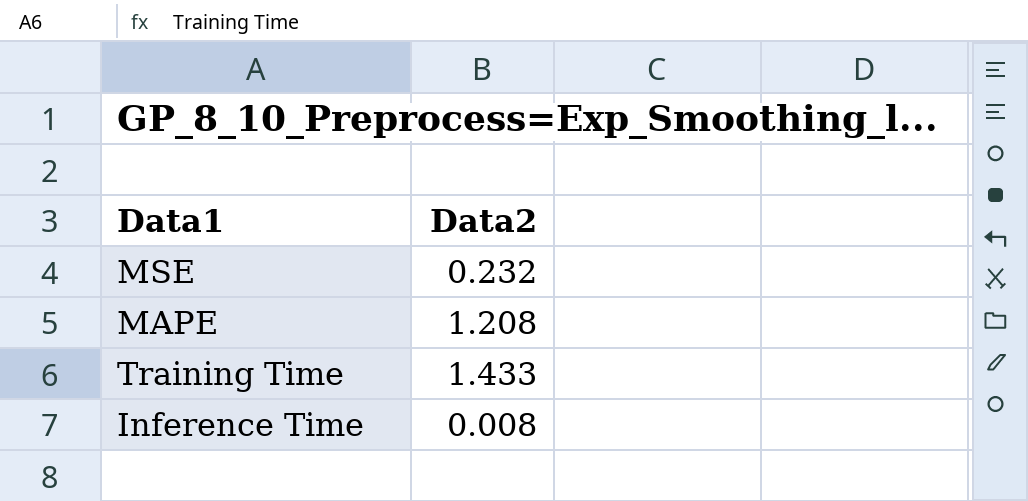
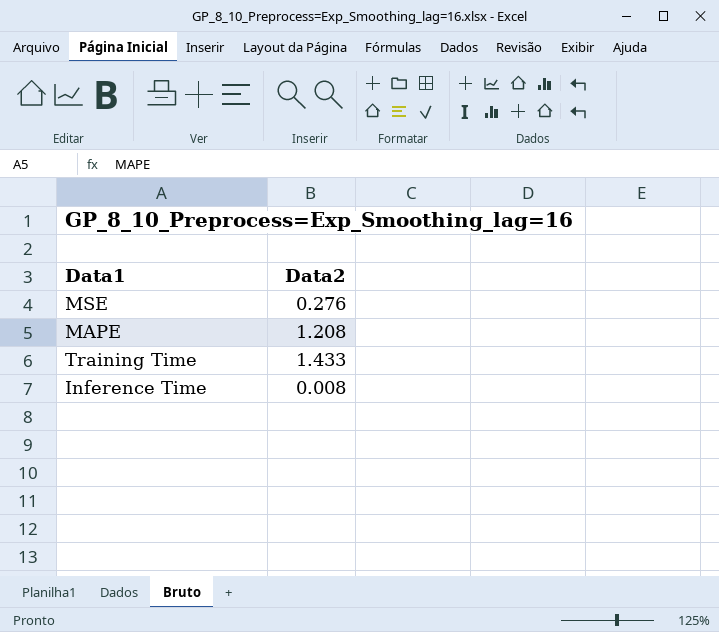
MSE | Data2: 0.232 -> 0.276

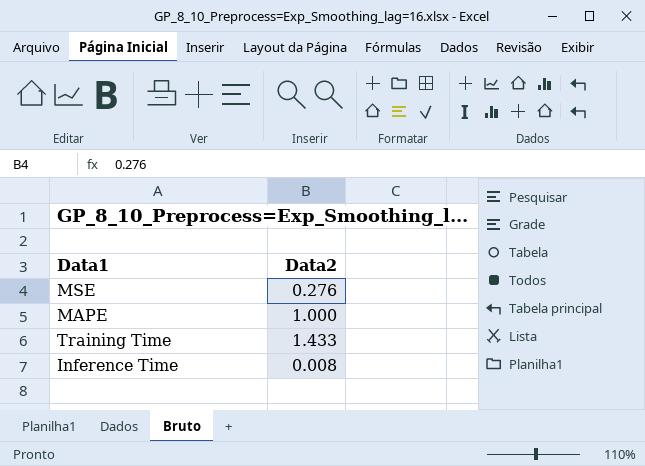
MAPE | Data2: 1.208 -> 1.000

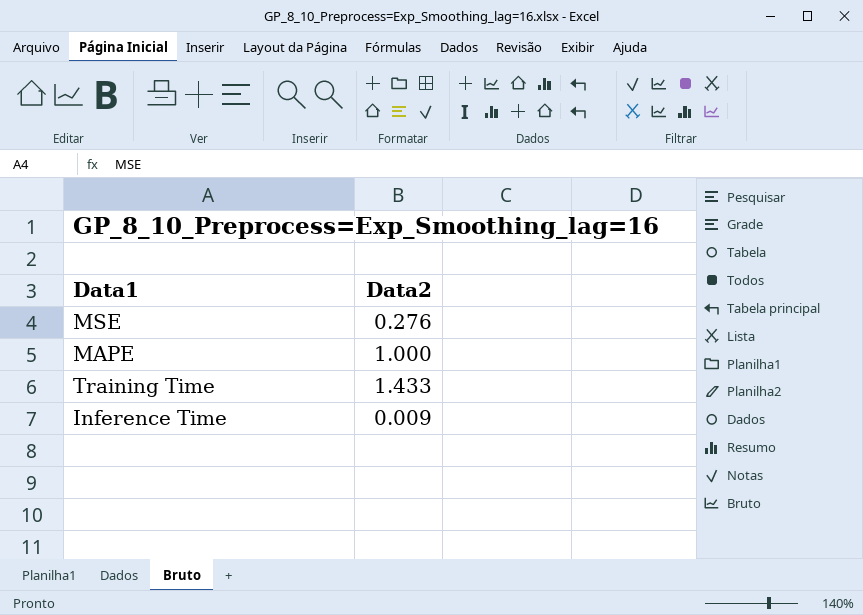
Inference Time | Data2: 0.008 -> 0.009

